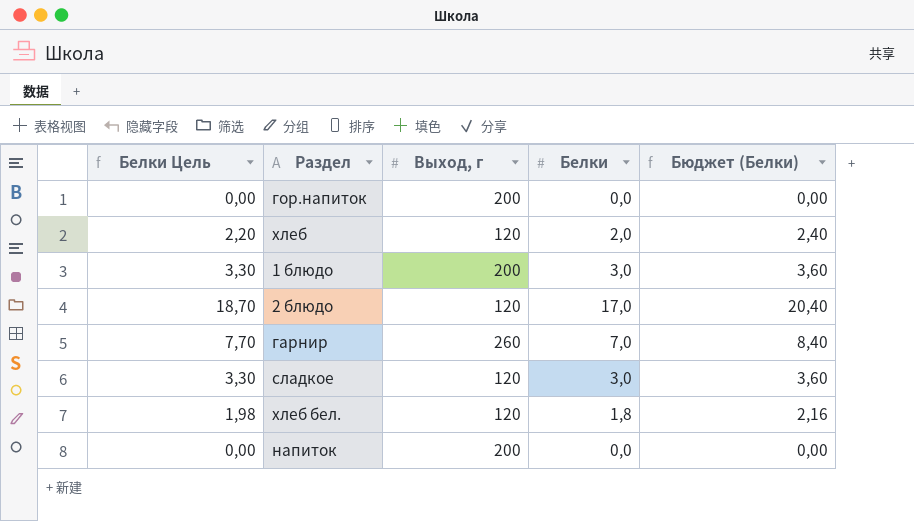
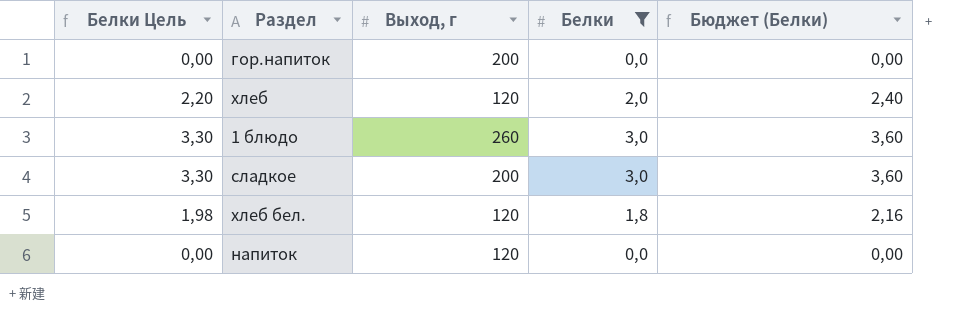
filter: none -> Белки <= 3,0
1 блюдо | Выход, г: 200 -> 260
сладкое | Выход, г: 120 -> 200
напиток | Выход, г: 200 -> 120

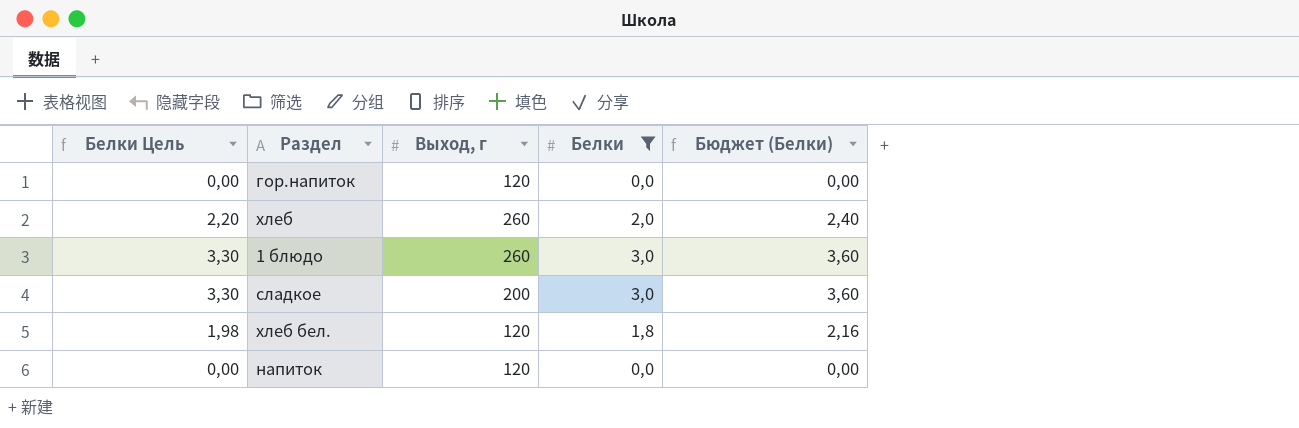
гор.напиток | Выход, г: 200 -> 120
хлеб | Выход, г: 120 -> 260

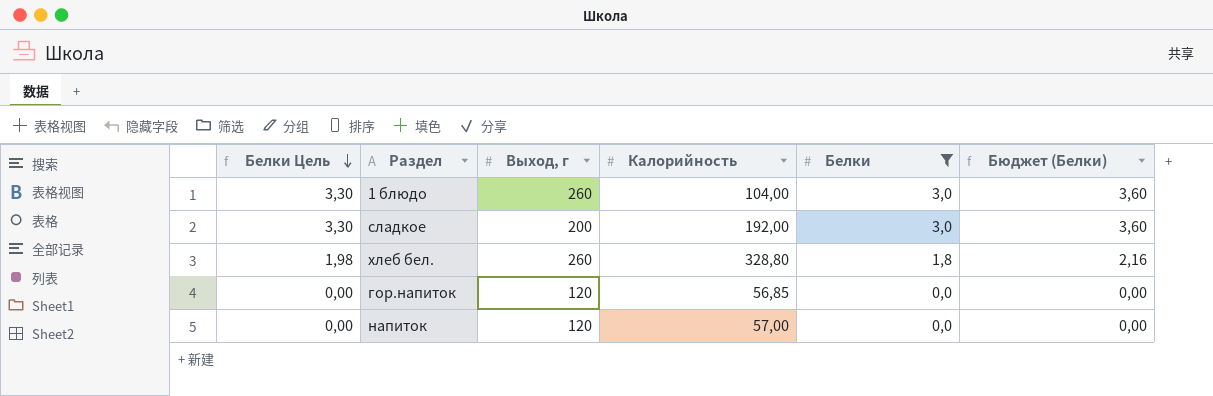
row order: none -> Белки Цель descending
column Калорийность | position: none -> 4
row хлеб: 2,20 | 260 | 2,0 | 2,40 -> none
хлеб бел. | Выход, г: 120 -> 260

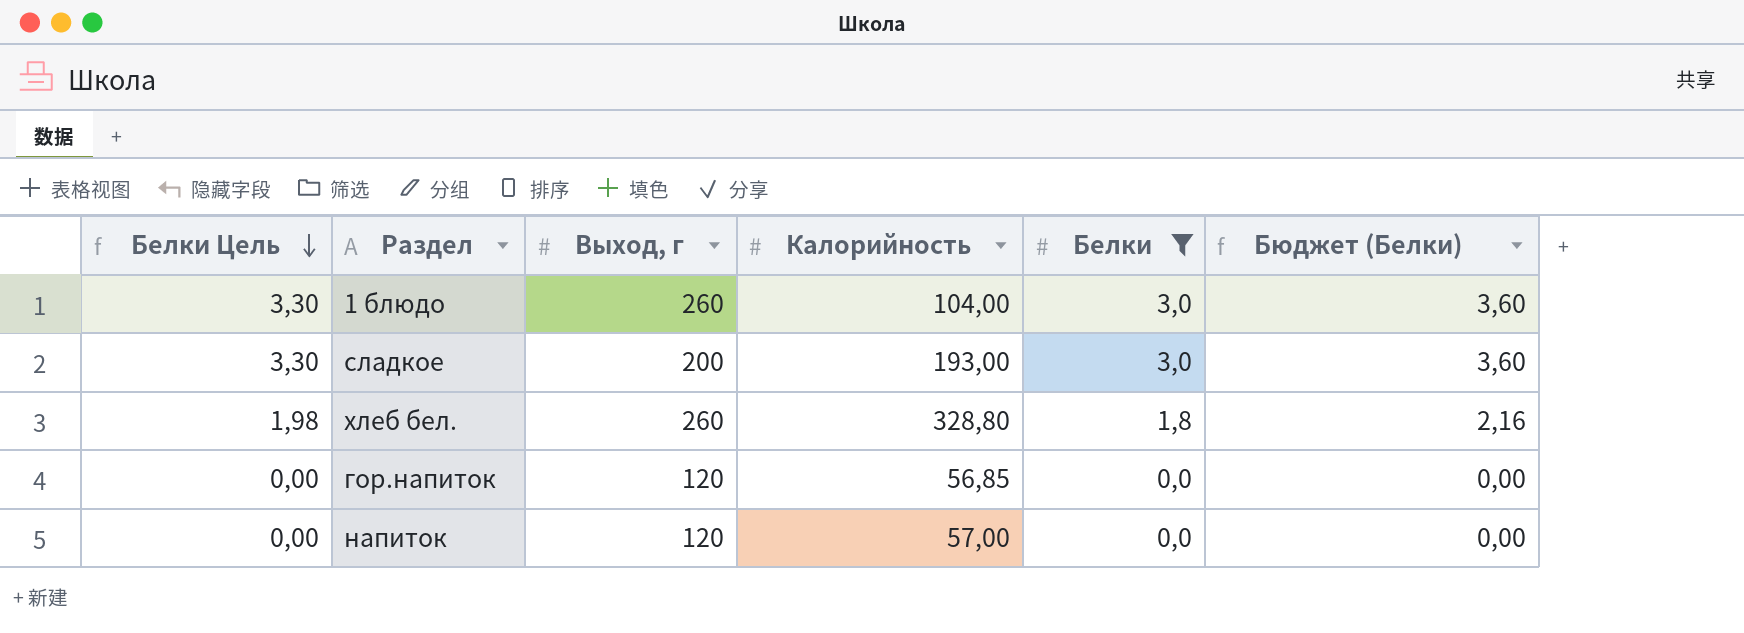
сладкое | Калорийность: 192,00 -> 193,00

